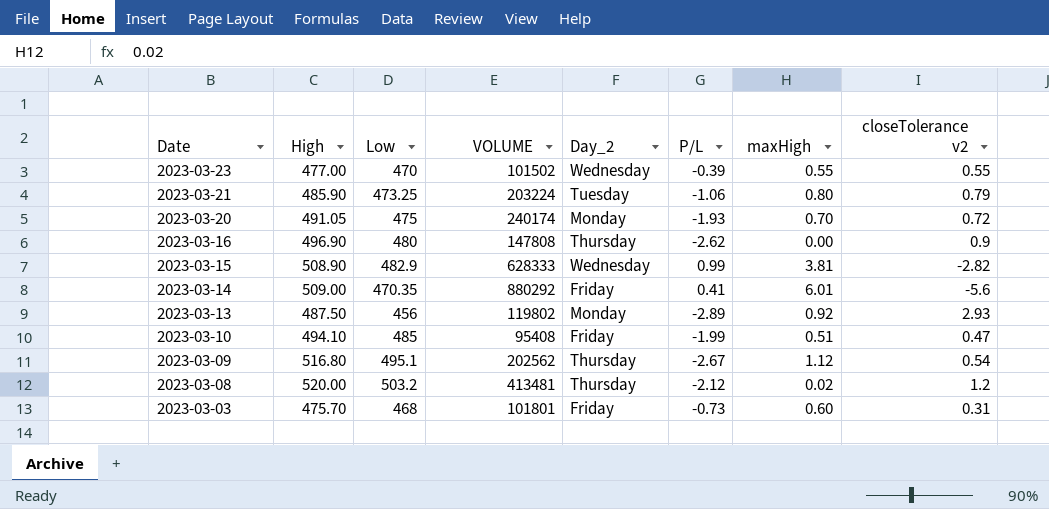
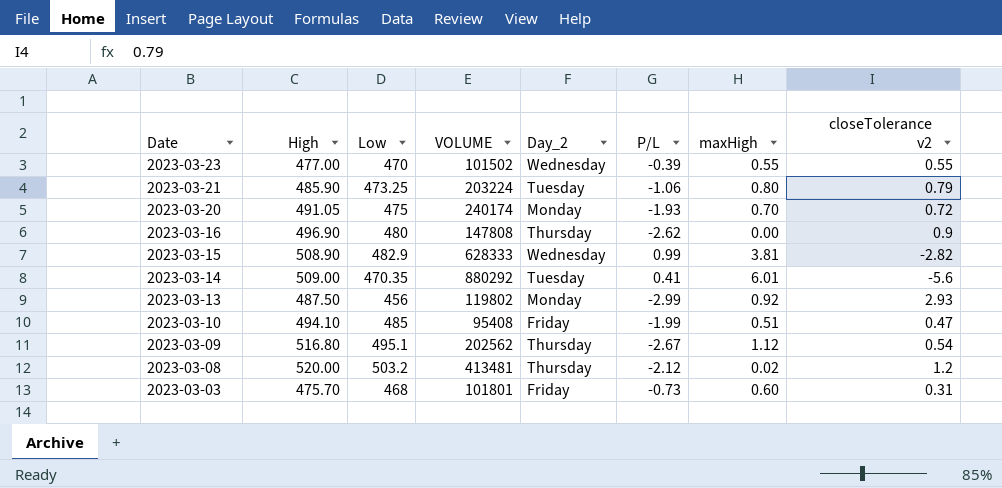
2023-03-14 | Day_2: Friday -> Tuesday
2023-03-13 | P/L: -2.89 -> -2.99

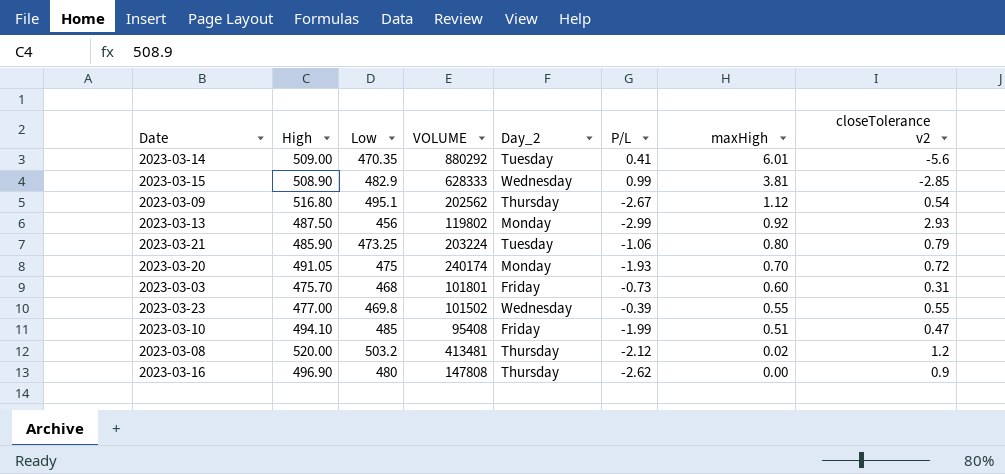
row order: Date descending -> maxHigh descending
2023-03-15 | closeTolerance v2: -2.82 -> -2.85
2023-03-23 | Low: 470 -> 469.8

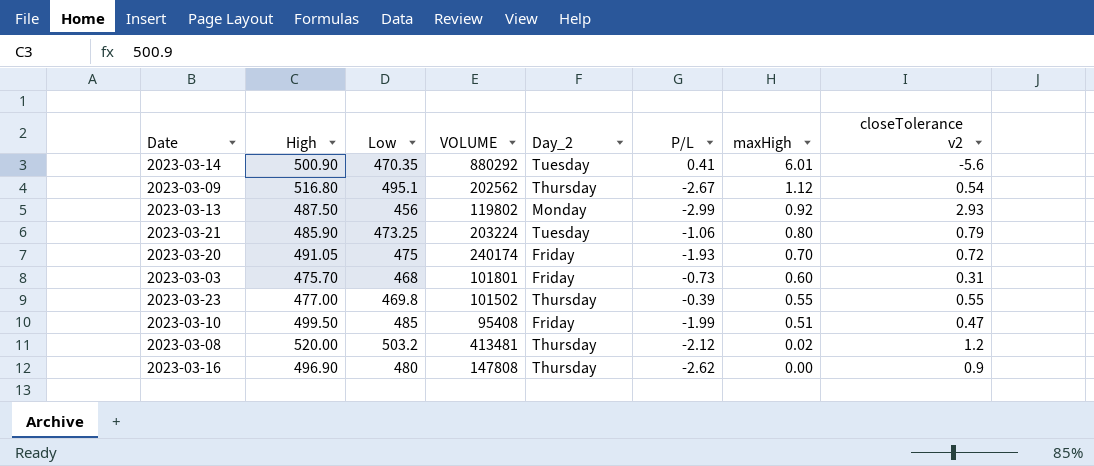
row 2023-03-15: 508.90 | 482.9 | 628333 | Wednesday | 0.99 | 3.81 | -2.85 -> none
2023-03-14 | High: 509.00 -> 500.90
2023-03-20 | Day_2: Monday -> Friday
2023-03-23 | Day_2: Wednesday -> Thursday
2023-03-10 | High: 494.10 -> 499.50

